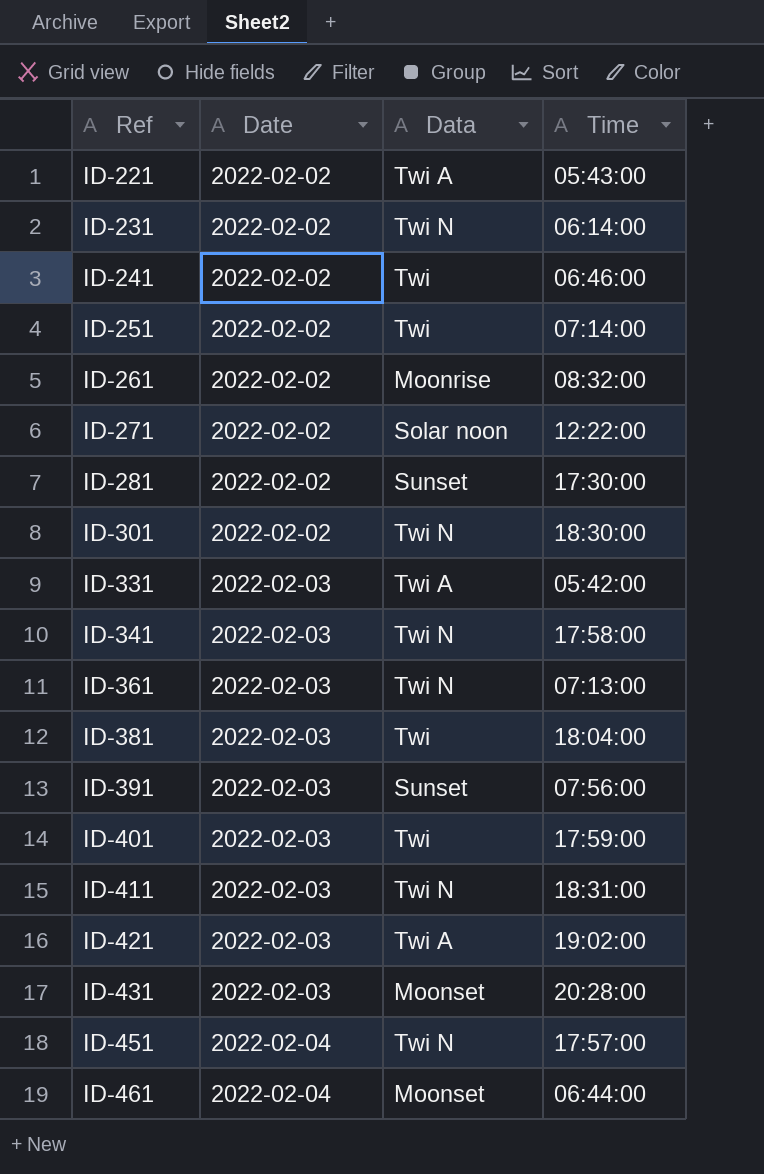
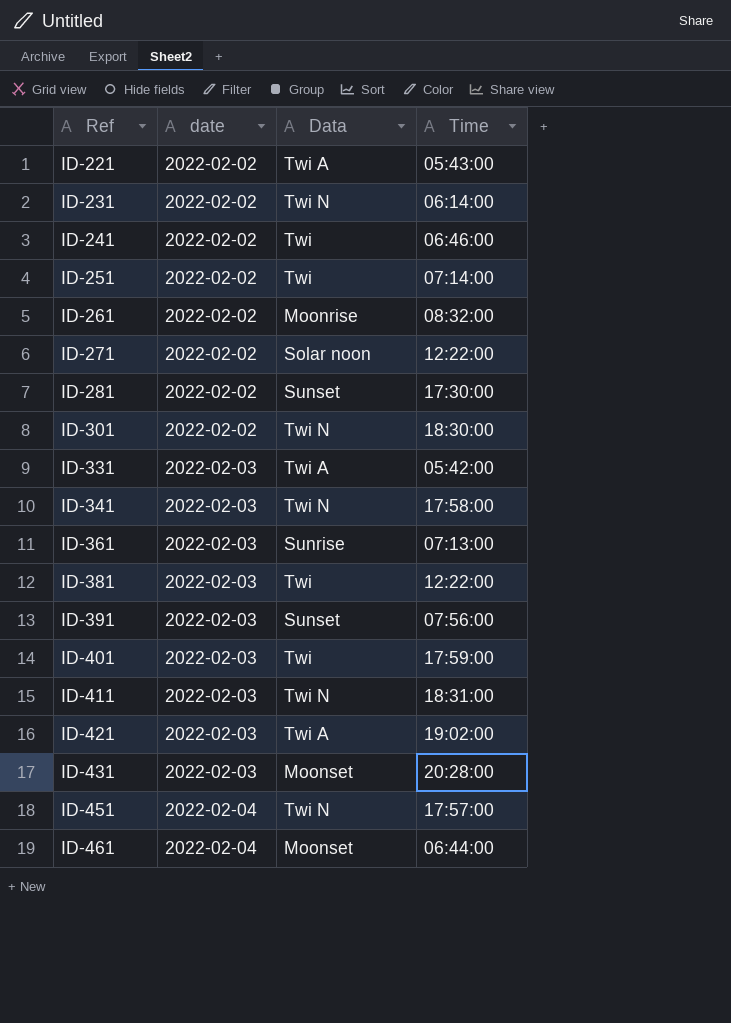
column name: Date -> date
ID-361 | Data: Twi N -> Sunrise
ID-381 | Time: 18:04:00 -> 12:22:00

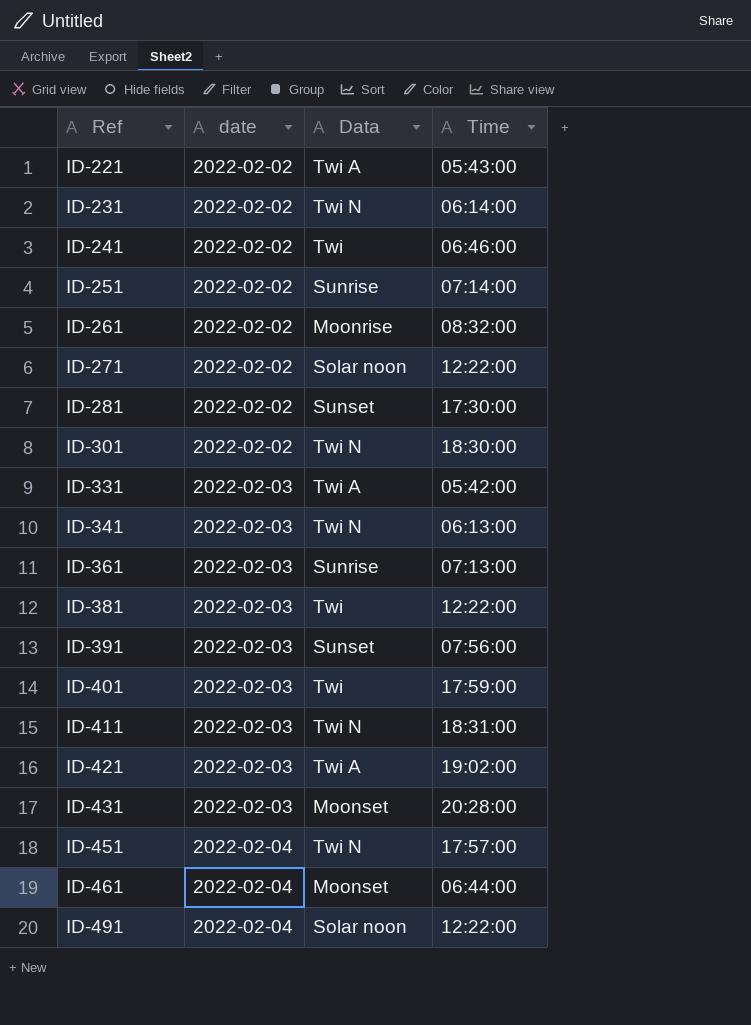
ID-251 | Data: Twi -> Sunrise
ID-341 | Time: 17:58:00 -> 06:13:00
row ID-491: none -> 2022-02-04 | Solar noon | 12:22:00

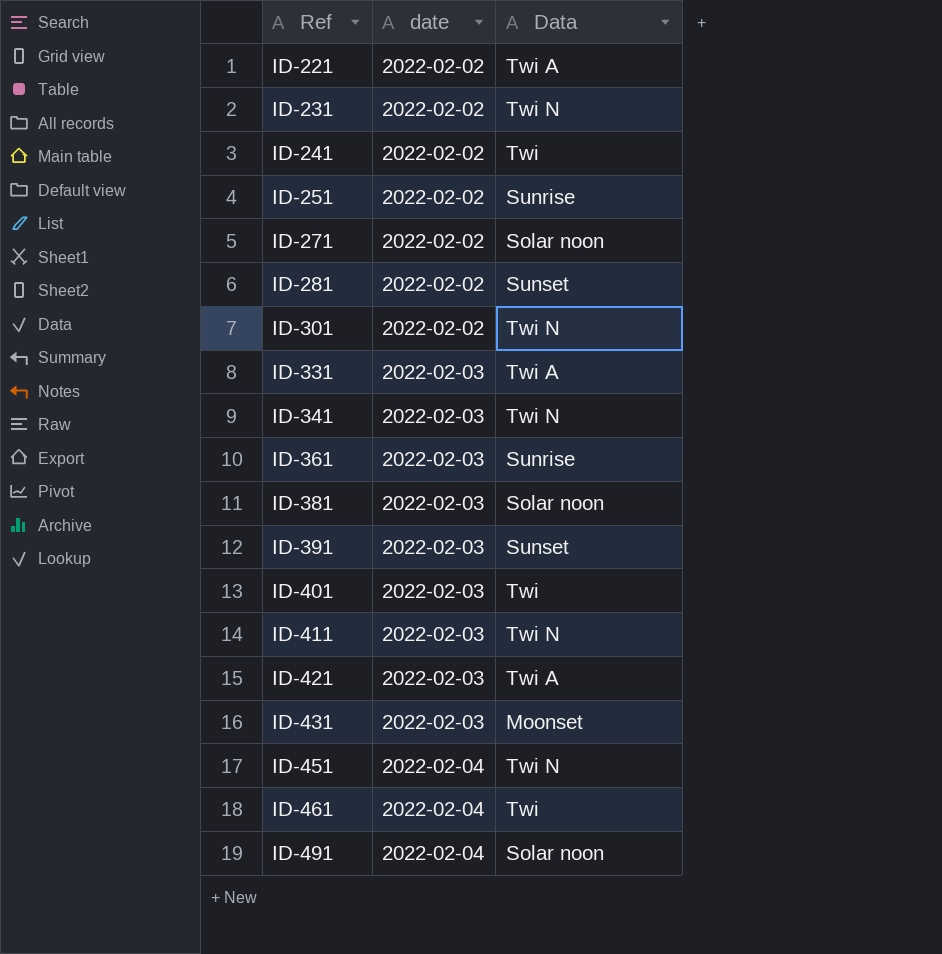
column Time | position: 4 -> none
row ID-261: 2022-02-02 | Moonrise | 08:32:00 -> none
ID-381 | Data: Twi -> Solar noon
ID-461 | Data: Moonset -> Twi

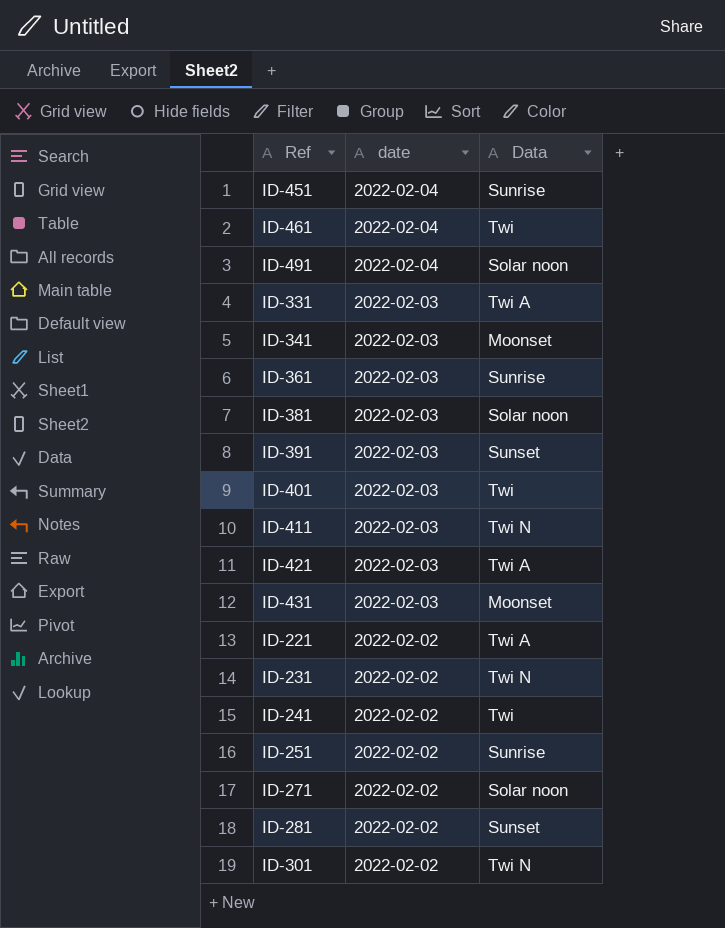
row order: Ref ascending -> date descending
ID-451 | Data: Twi N -> Sunrise
ID-341 | Data: Twi N -> Moonset

